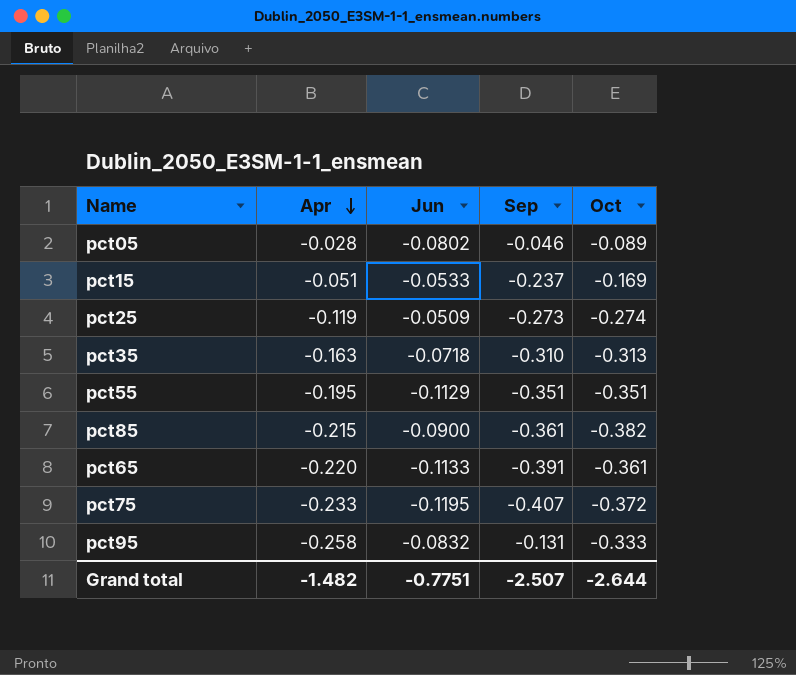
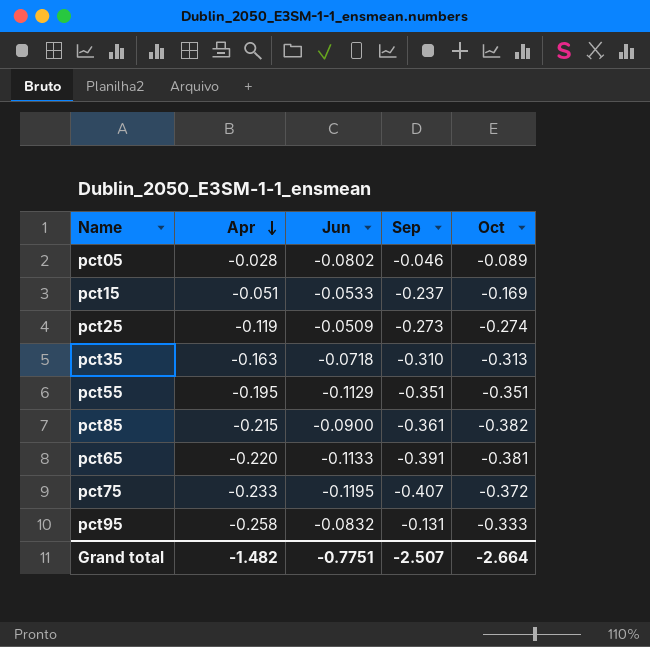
pct65 | Oct: -0.361 -> -0.381
Grand total | Oct: -2.644 -> -2.664

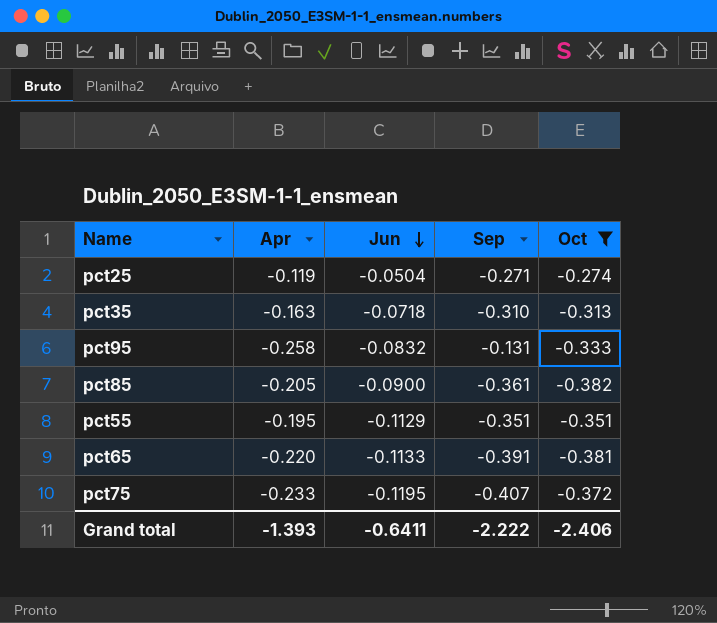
filter: none -> Oct <= -0.274
row order: Apr descending -> Jun descending
pct25 | Jun: -0.0509 -> -0.0504
pct25 | Sep: -0.273 -> -0.271
pct85 | Apr: -0.215 -> -0.205
Grand total | Apr: -1.482 -> -1.393
Grand total | Jun: -0.7751 -> -0.6411
Grand total | Sep: -2.507 -> -2.222
Grand total | Oct: -2.664 -> -2.406

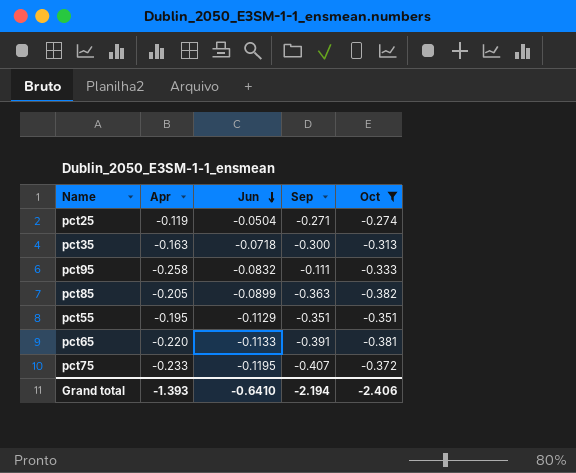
pct35 | Sep: -0.310 -> -0.300
pct95 | Sep: -0.131 -> -0.111
pct85 | Jun: -0.0900 -> -0.0899
pct85 | Sep: -0.361 -> -0.363
Grand total | Jun: -0.6411 -> -0.6410
Grand total | Sep: -2.222 -> -2.194

